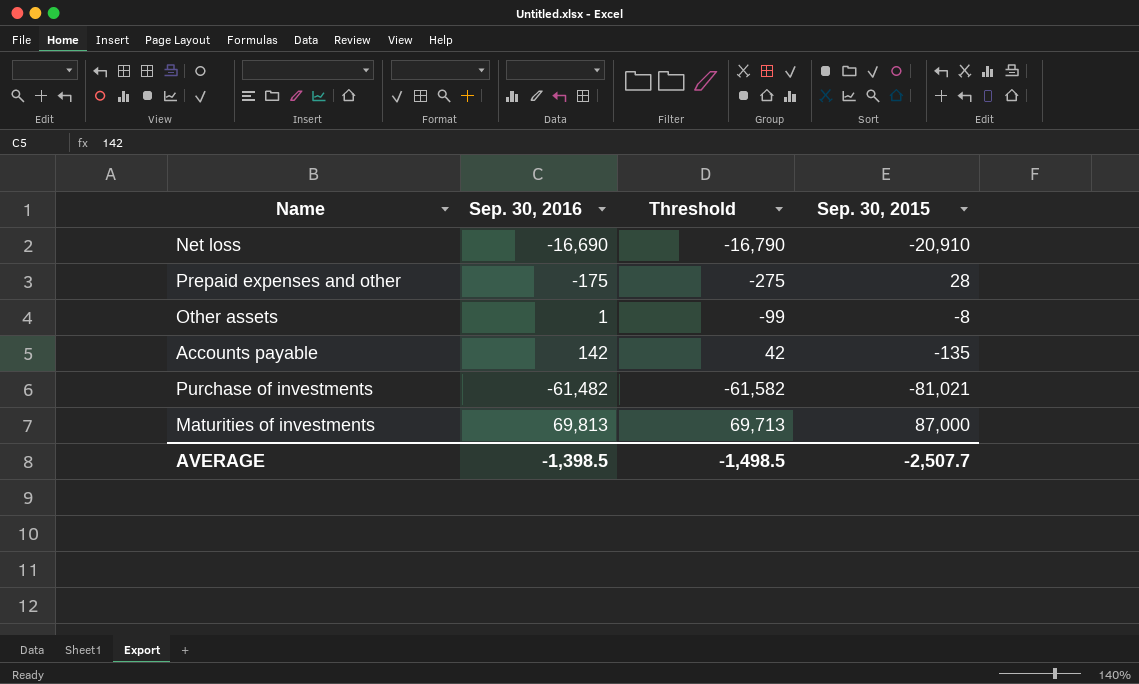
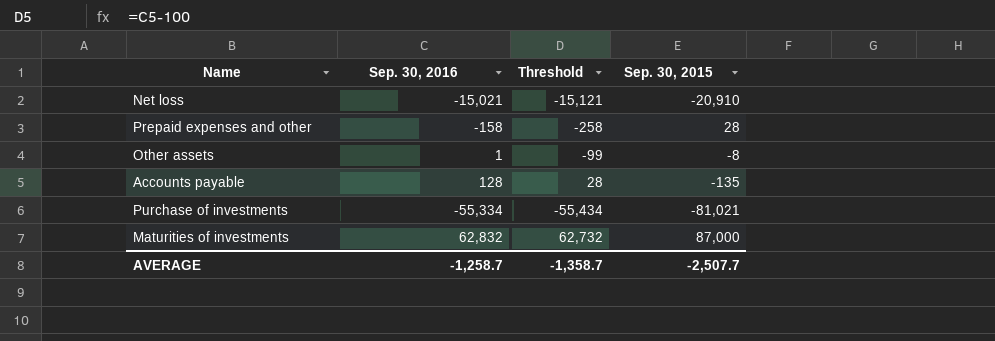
Net loss | Sep. 30, 2016: -16,690 -> -15,021
Net loss | Threshold: -16,790 -> -15,121
Prepaid expenses and other | Sep. 30, 2016: -175 -> -158
Prepaid expenses and other | Threshold: -275 -> -258
Accounts payable | Sep. 30, 2016: 142 -> 128
Accounts payable | Threshold: 42 -> 28
Purchase of investments | Sep. 30, 2016: -61,482 -> -55,334
Purchase of investments | Threshold: -61,582 -> -55,434
Maturities of investments | Sep. 30, 2016: 69,813 -> 62,832
Maturities of investments | Threshold: 69,713 -> 62,732
AVERAGE | Sep. 30, 2016: -1,398.5 -> -1,258.7
AVERAGE | Threshold: -1,498.5 -> -1,358.7

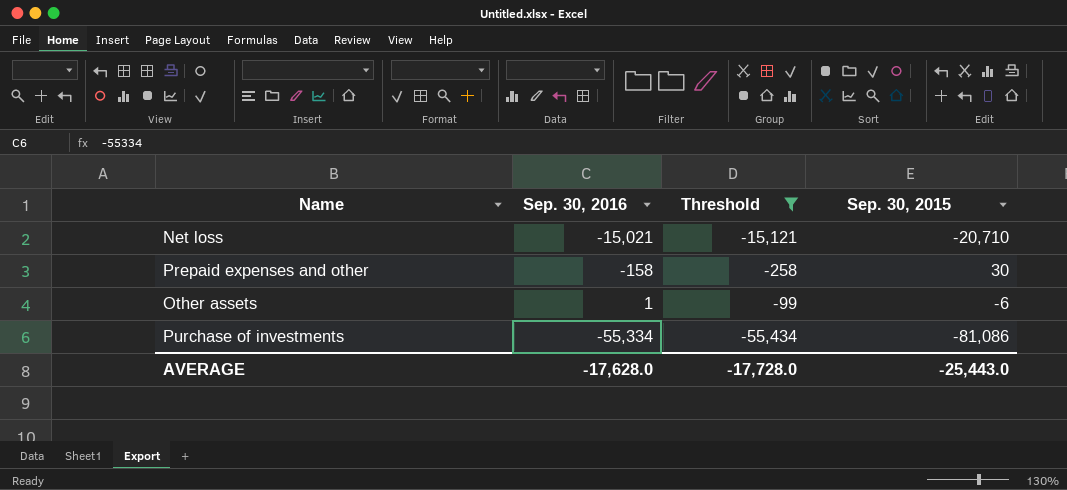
filter: none -> Threshold <= -99
Net loss | Sep. 30, 2015: -20,910 -> -20,710
Prepaid expenses and other | Sep. 30, 2015: 28 -> 30
Other assets | Sep. 30, 2015: -8 -> -6
Purchase of investments | Sep. 30, 2015: -81,021 -> -81,086
AVERAGE | Sep. 30, 2016: -1,258.7 -> -17,628.0
AVERAGE | Threshold: -1,358.7 -> -17,728.0
AVERAGE | Sep. 30, 2015: -2,507.7 -> -25,443.0

